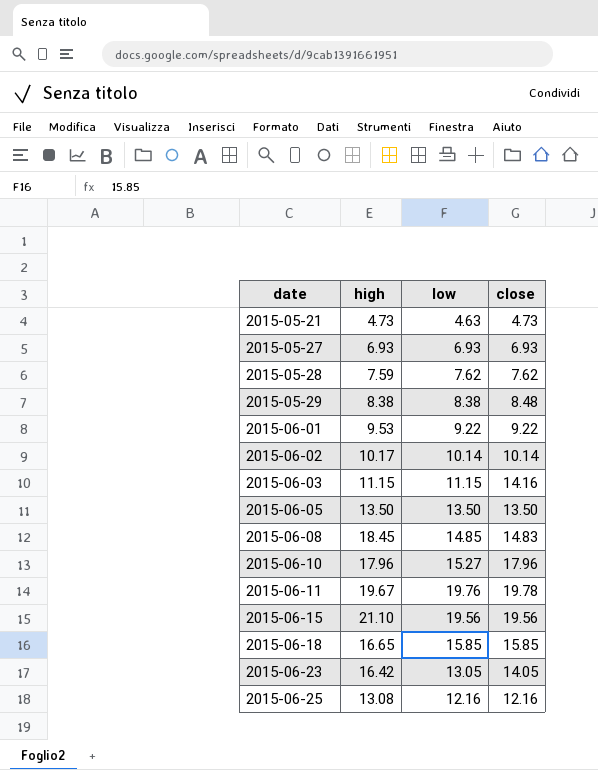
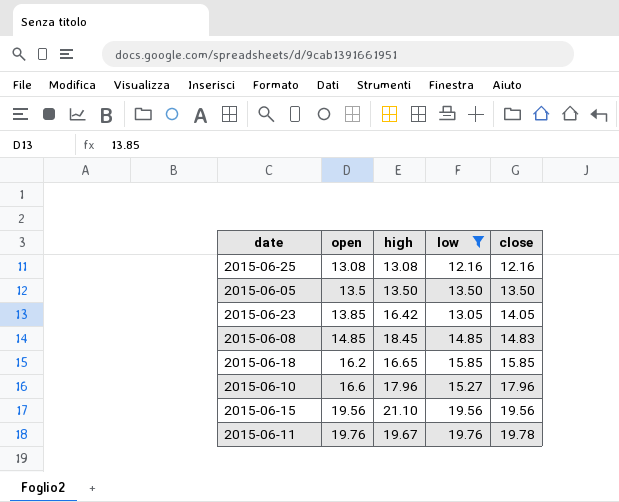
filter: none -> low >= 12.16
row order: date ascending -> open ascending
column open | position: none -> 2

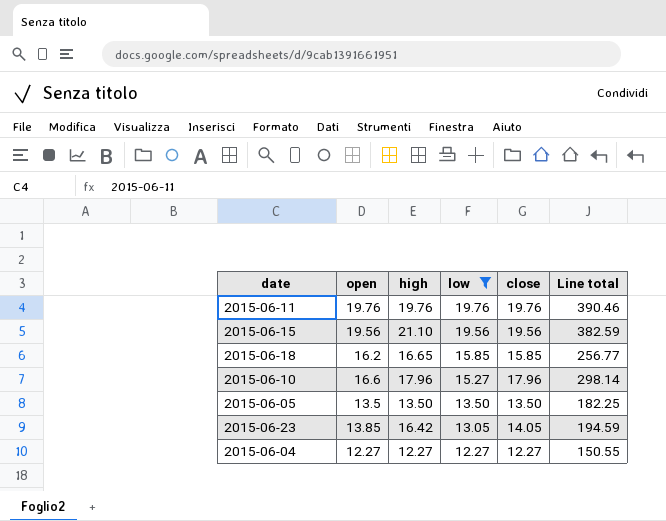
row order: open ascending -> low descending
column Line total | formula: none -> [open] * [close]
row 2015-06-25: 13.08 | 13.08 | 12.16 | 12.16 -> none
row 2015-06-08: 14.85 | 18.45 | 14.85 | 14.83 -> none
2015-06-11 | high: 19.67 -> 19.76
2015-06-11 | close: 19.78 -> 19.76
row 2015-06-04: none -> 12.27 | 12.27 | 12.27 | 12.27 | 150.55

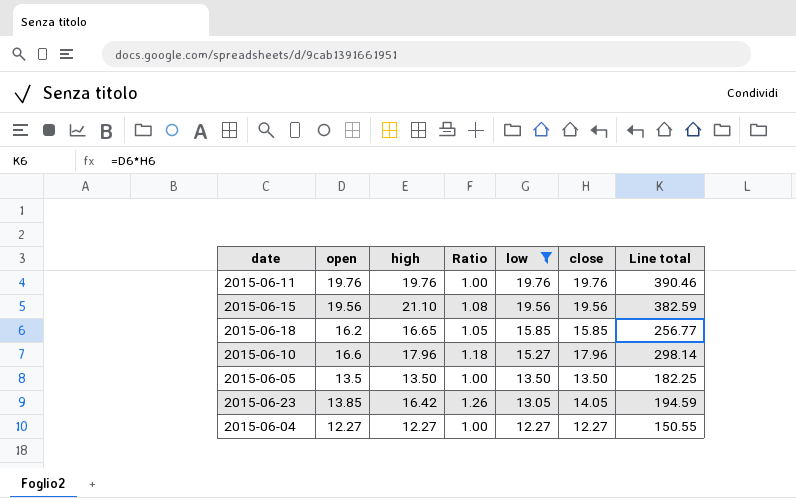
column Ratio | formula: none -> [high] / [low]

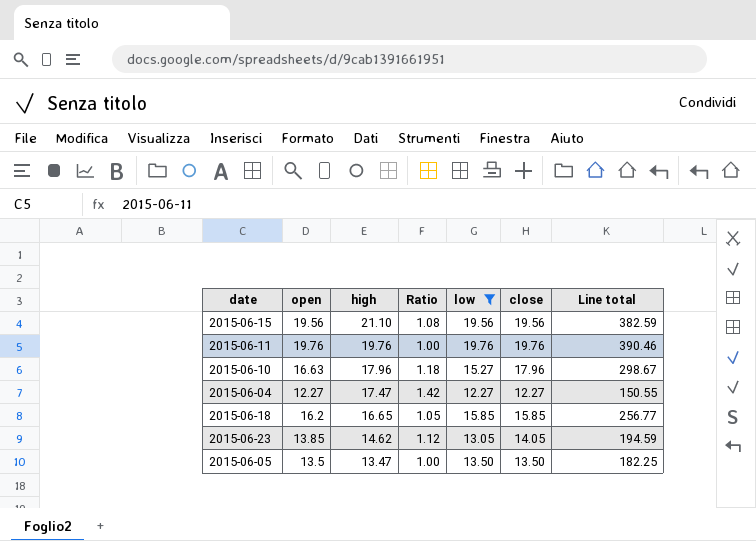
row order: low descending -> high descending
2015-06-10 | open: 16.6 -> 16.63
2015-06-10 | Line total: 298.14 -> 298.67
2015-06-04 | high: 12.27 -> 17.47
2015-06-04 | Ratio: 1.00 -> 1.42
2015-06-23 | high: 16.42 -> 14.62
2015-06-23 | Ratio: 1.26 -> 1.12
2015-06-05 | high: 13.50 -> 13.47

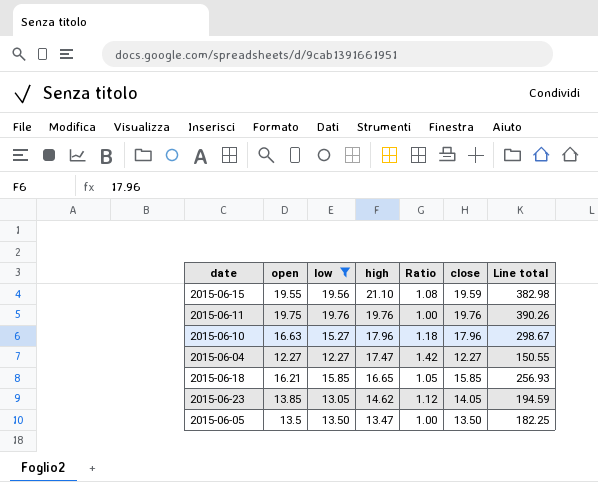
column low | position: 5 -> 3
2015-06-15 | open: 19.56 -> 19.55
2015-06-15 | close: 19.56 -> 19.59
2015-06-15 | Line total: 382.59 -> 382.98
2015-06-11 | open: 19.76 -> 19.75
2015-06-11 | Line total: 390.46 -> 390.26
2015-06-18 | open: 16.2 -> 16.21
2015-06-18 | Line total: 256.77 -> 256.93

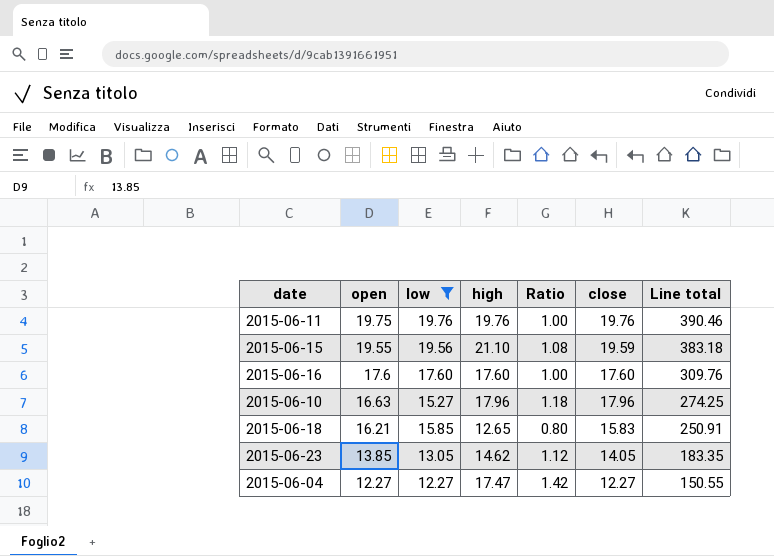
row order: high descending -> open descending
column Line total | formula: [open] * [close] -> [low] * [close]
row 2015-06-05: 13.5 | 13.50 | 13.47 | 1.00 | 13.50 | 182.25 -> none
row 2015-06-16: none -> 17.6 | 17.60 | 17.60 | 1.00 | 17.60 | 309.76
2015-06-18 | high: 16.65 -> 12.65
2015-06-18 | Ratio: 1.05 -> 0.80
2015-06-18 | close: 15.85 -> 15.83

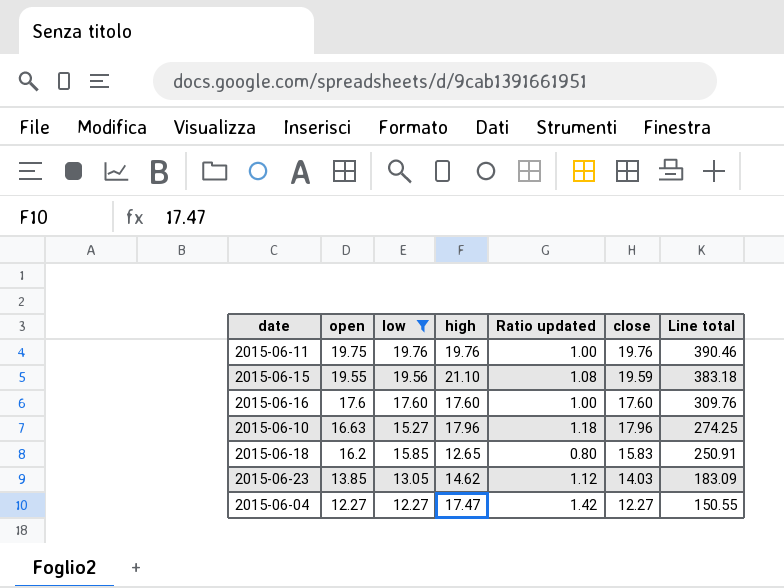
column name: Ratio -> Ratio updated
2015-06-18 | open: 16.21 -> 16.2
2015-06-23 | close: 14.05 -> 14.03
2015-06-23 | Line total: 183.35 -> 183.09

